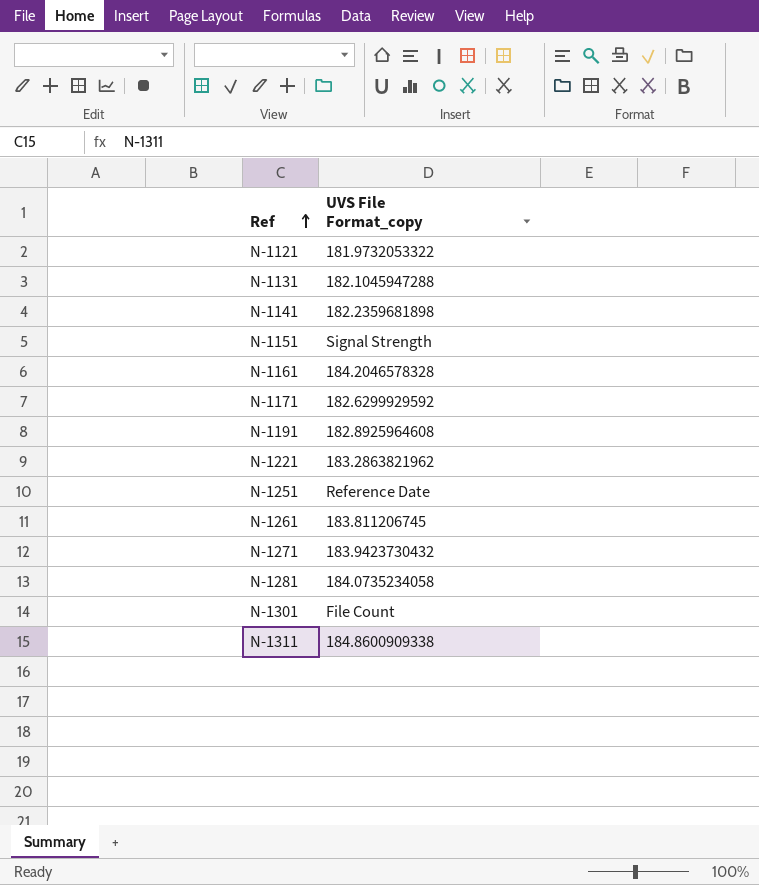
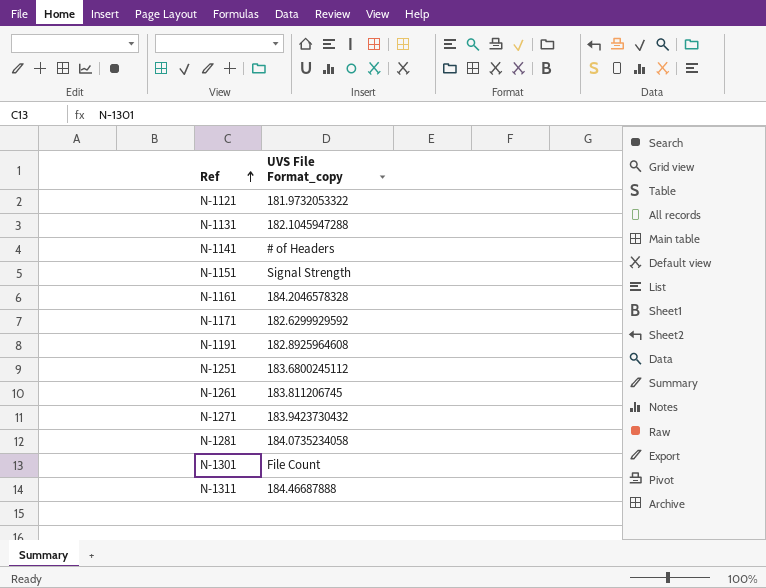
row N-1221: 183.2863821962 -> none
N-1141 | UVS File Format_copy: 182.2359681898 -> # of Headers
N-1251 | UVS File Format_copy: Reference Date -> 183.6800245112
N-1311 | UVS File Format_copy: 184.8600909338 -> 184.46687888

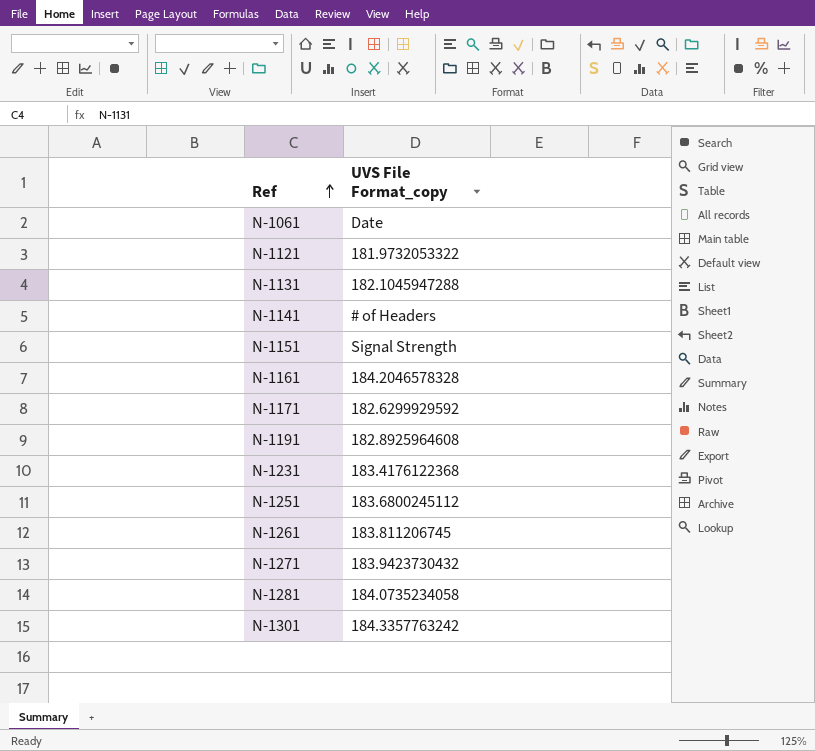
row N-1311: 184.46687888 -> none
row N-1061: none -> Date
row N-1231: none -> 183.4176122368
N-1301 | UVS File Format_copy: File Count -> 184.3357763242

